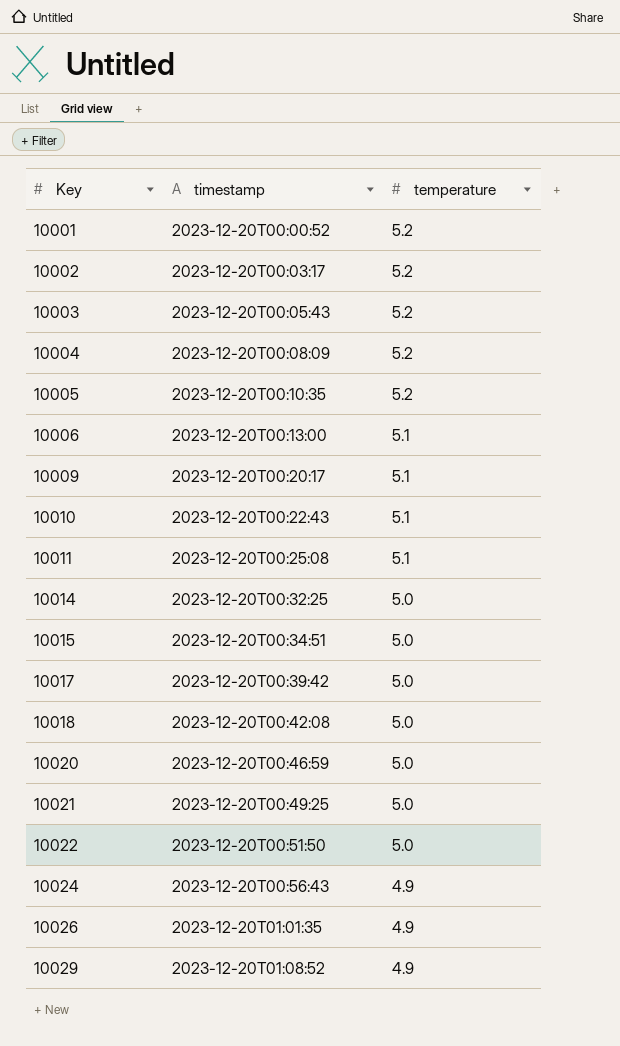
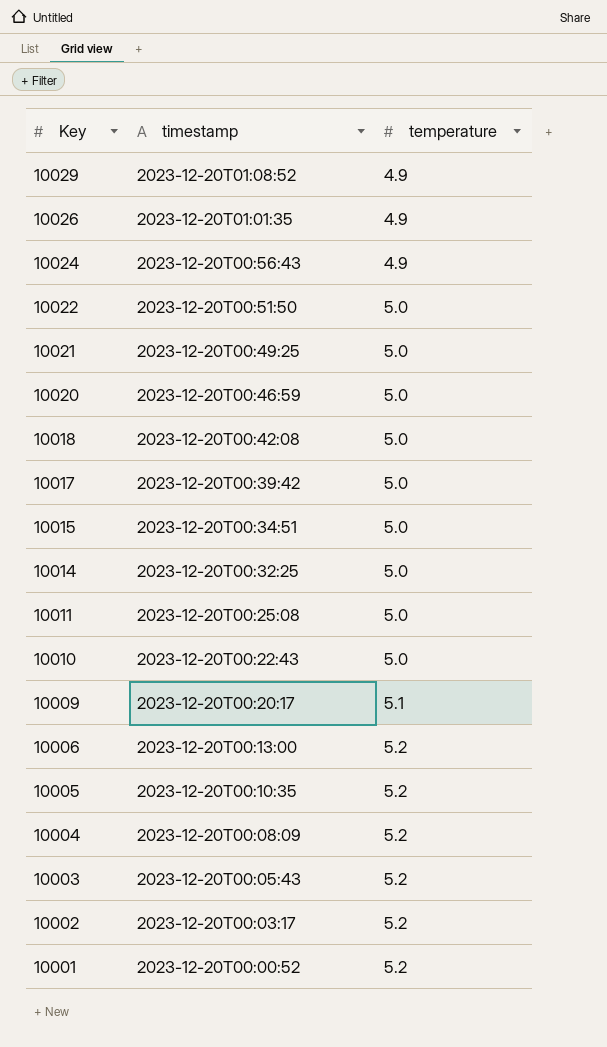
row order: Key ascending -> Key descending
10011 | temperature: 5.1 -> 5.0
10010 | temperature: 5.1 -> 5.0
10006 | temperature: 5.1 -> 5.2

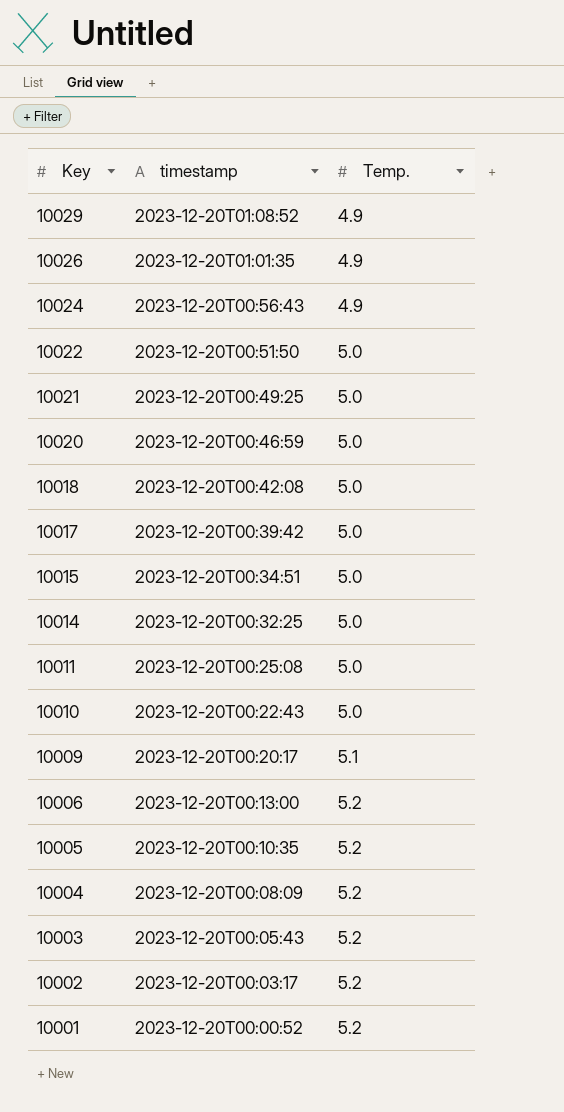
column name: temperature -> Temp.

